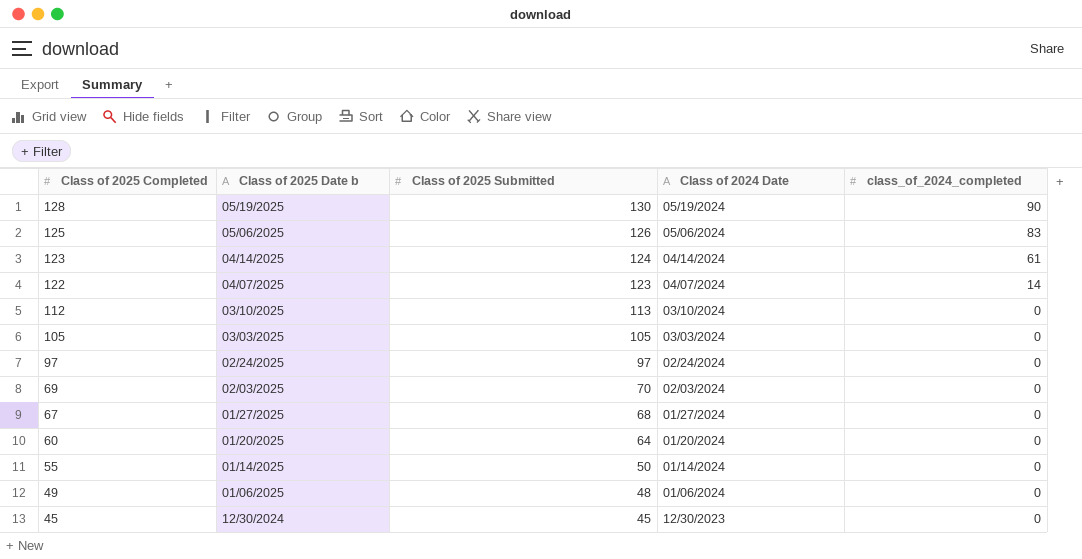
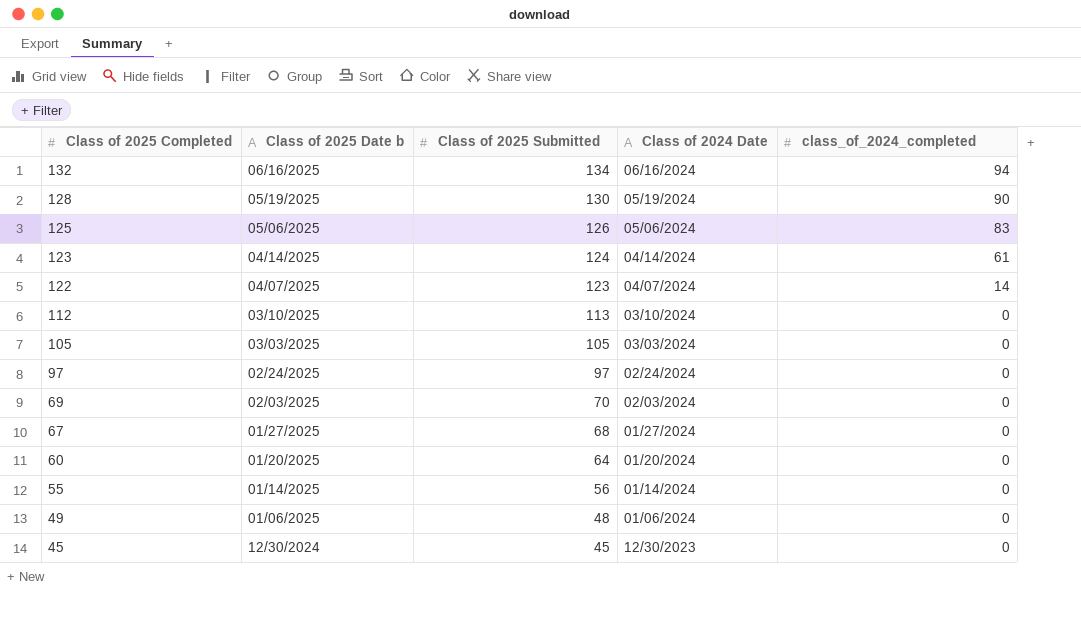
row 132: none -> 06/16/2025 | 134 | 06/16/2024 | 94
55 | Class of 2025 Submitted: 50 -> 56

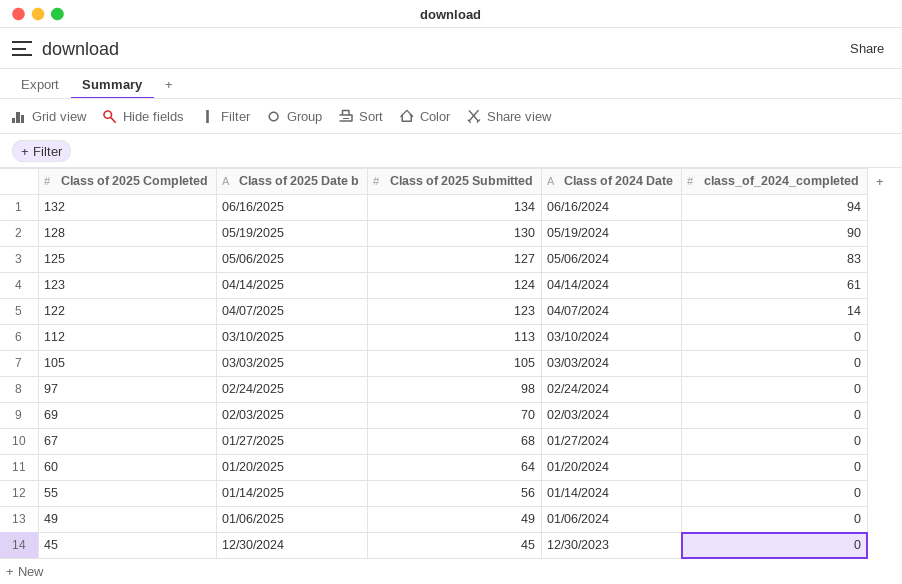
125 | Class of 2025 Submitted: 126 -> 127
97 | Class of 2025 Submitted: 97 -> 98
49 | Class of 2025 Submitted: 48 -> 49

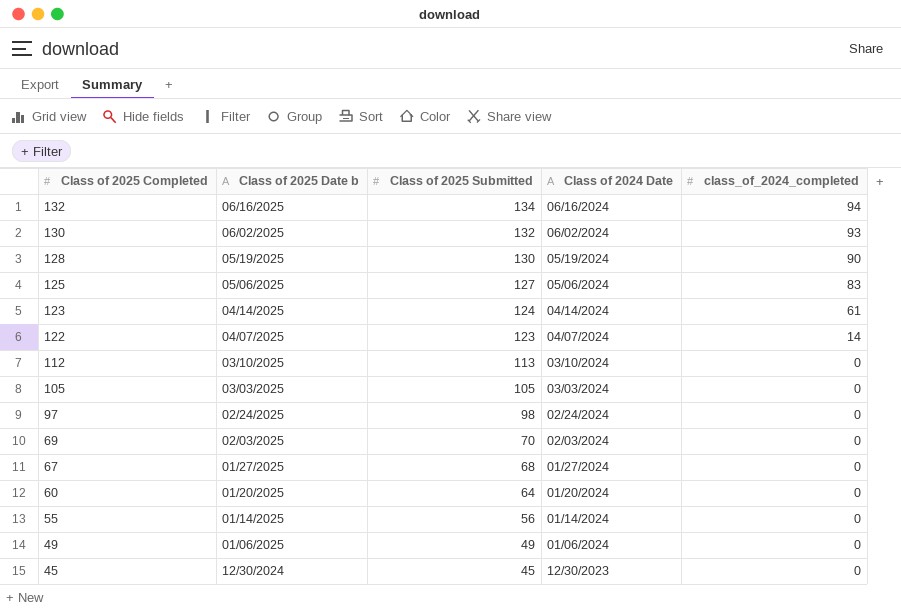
row 130: none -> 06/02/2025 | 132 | 06/02/2024 | 93

